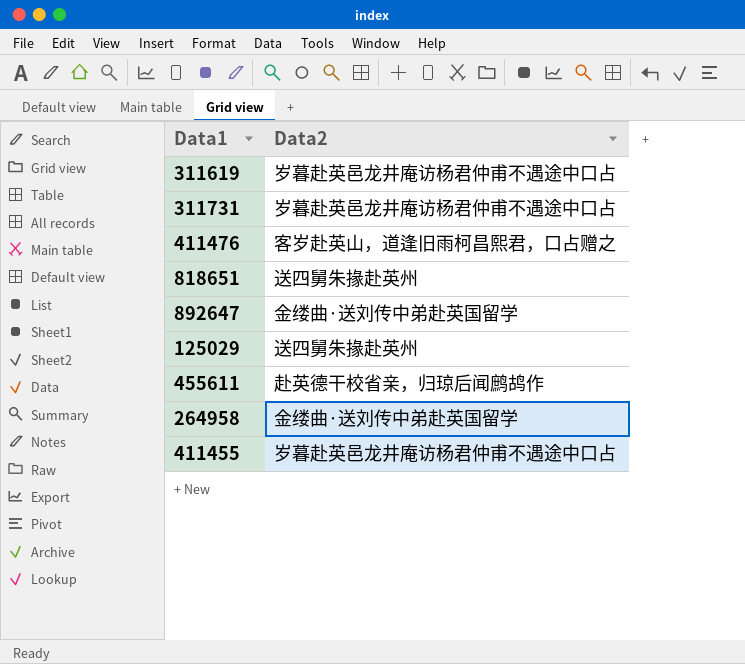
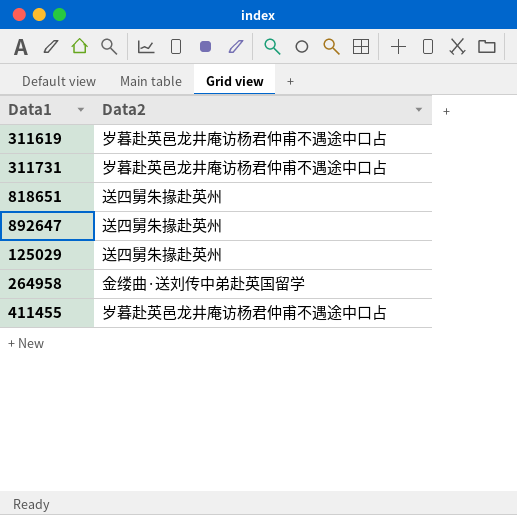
row 411476: 客岁赴英山，道逢旧雨柯昌熙君，口占赠之 -> none
row 455611: 赴英德干校省亲，归琼后闻鹧鸪作 -> none
892647 | Data2: 金缕曲·送刘传中弟赴英国留学 -> 送四舅朱掾赴英州

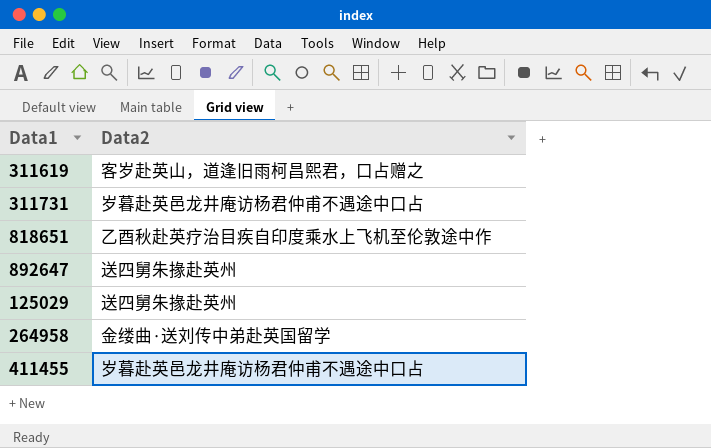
311619 | Data2: 岁暮赴英邑龙井庵访杨君仲甫不遇途中口占 -> 客岁赴英山，道逢旧雨柯昌熙君，口占赠之
818651 | Data2: 送四舅朱掾赴英州 -> 乙酉秋赴英疗治目疾自印度乘水上飞机至伦敦途中作

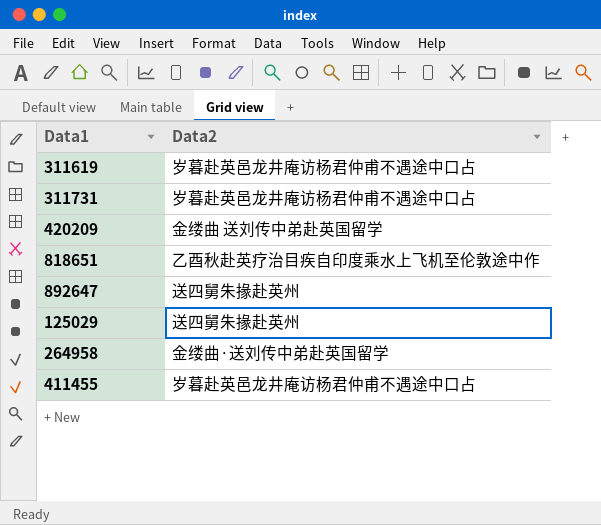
311619 | Data2: 客岁赴英山，道逢旧雨柯昌熙君，口占赠之 -> 岁暮赴英邑龙井庵访杨君仲甫不遇途中口占
row 420209: none -> 金缕曲 送刘传中弟赴英国留学

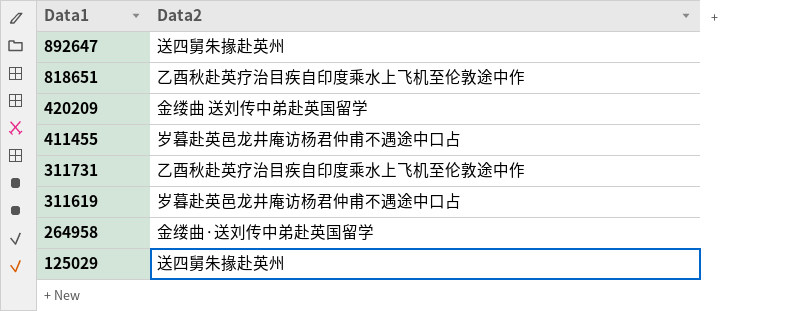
row order: none -> Data1 descending
311731 | Data2: 岁暮赴英邑龙井庵访杨君仲甫不遇途中口占 -> 乙酉秋赴英疗治目疾自印度乘水上飞机至伦敦途中作

